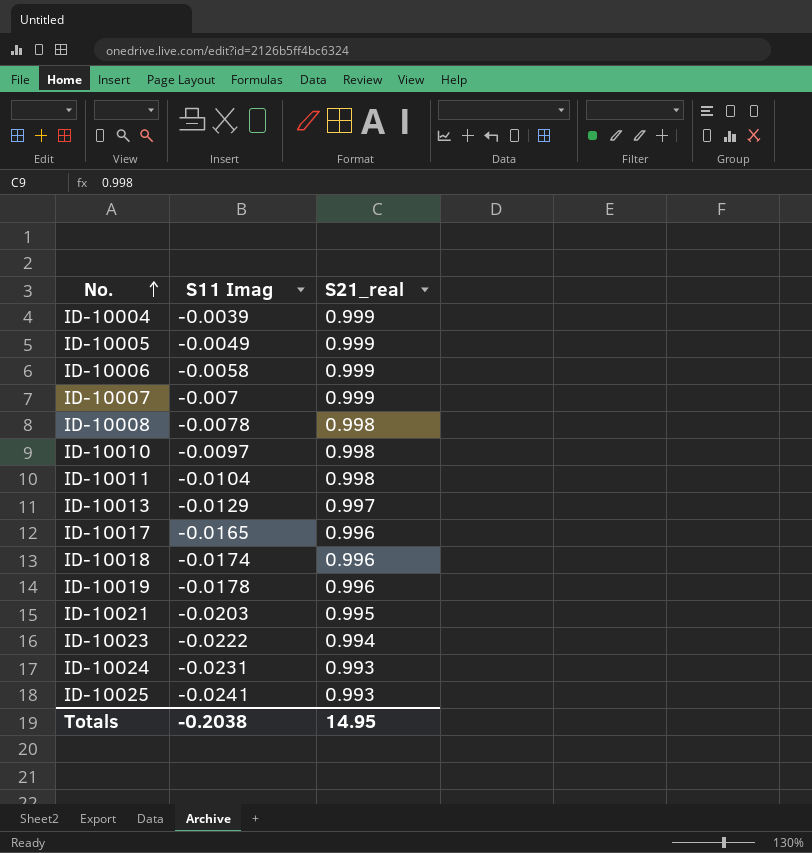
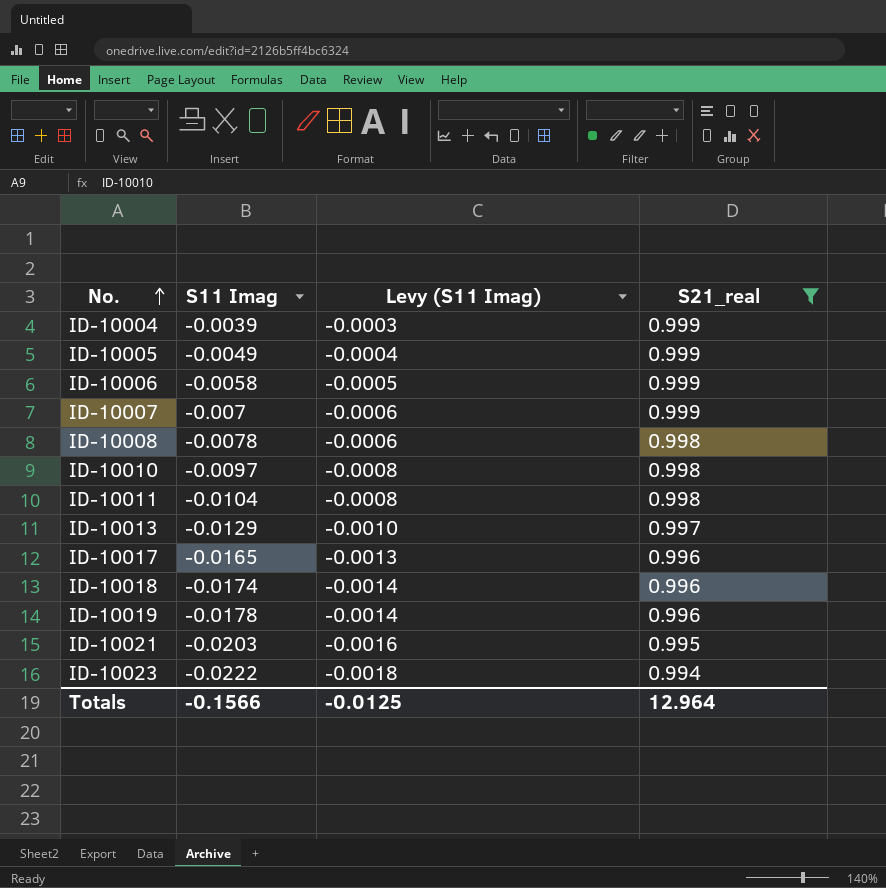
filter: none -> S21_real != 0.993
column Levy (S11 Imag) | formula: none -> [S11 Imag] * 0.08
Totals | S11 Imag: -0.2038 -> -0.1566
Totals | S21_real: 14.95 -> 12.964

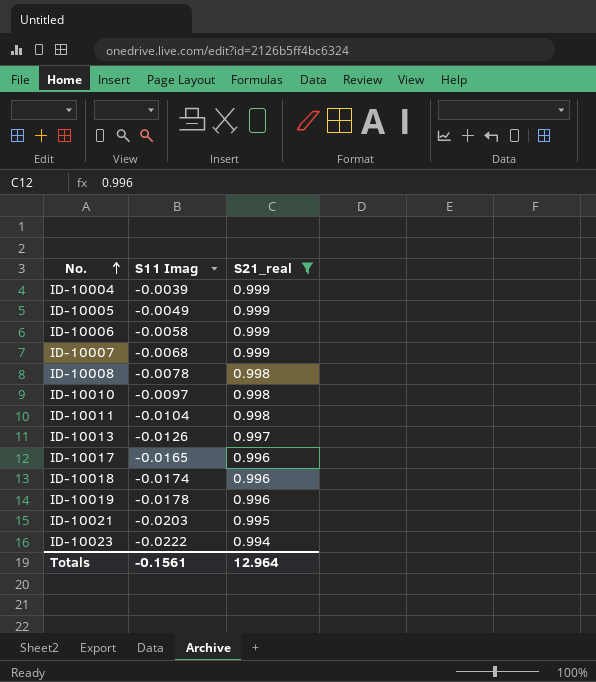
column Levy (S11 Imag) | formula: [S11 Imag] * 0.08 -> none
ID-10007 | S11 Imag: -0.007 -> -0.0068
ID-10013 | S11 Imag: -0.0129 -> -0.0126
Totals | S11 Imag: -0.1566 -> -0.1561

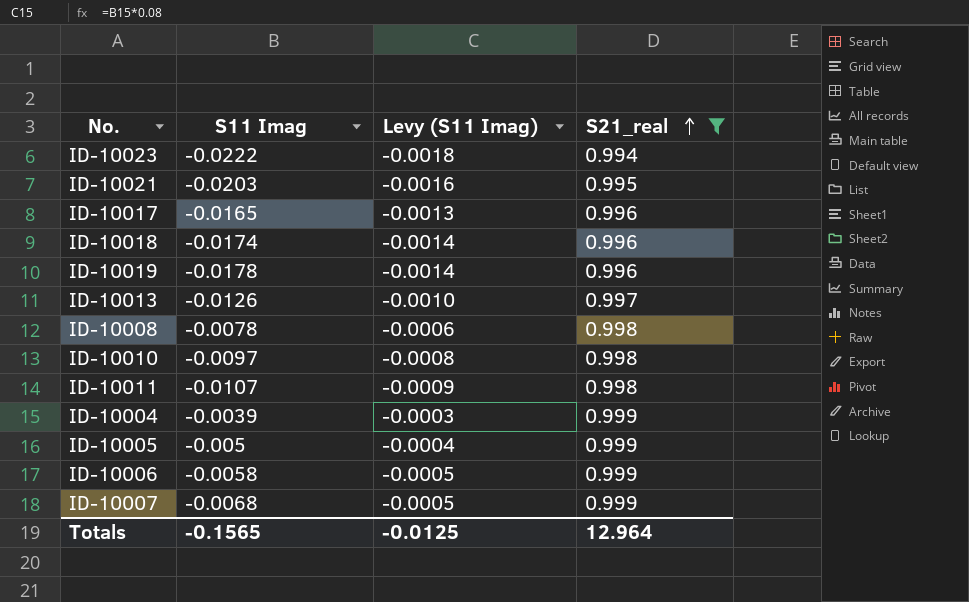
row order: No. ascending -> S21_real ascending
column Levy (S11 Imag) | formula: none -> [S11 Imag] * 0.08
ID-10011 | S11 Imag: -0.0104 -> -0.0107
ID-10005 | S11 Imag: -0.0049 -> -0.005
Totals | S11 Imag: -0.1561 -> -0.1565

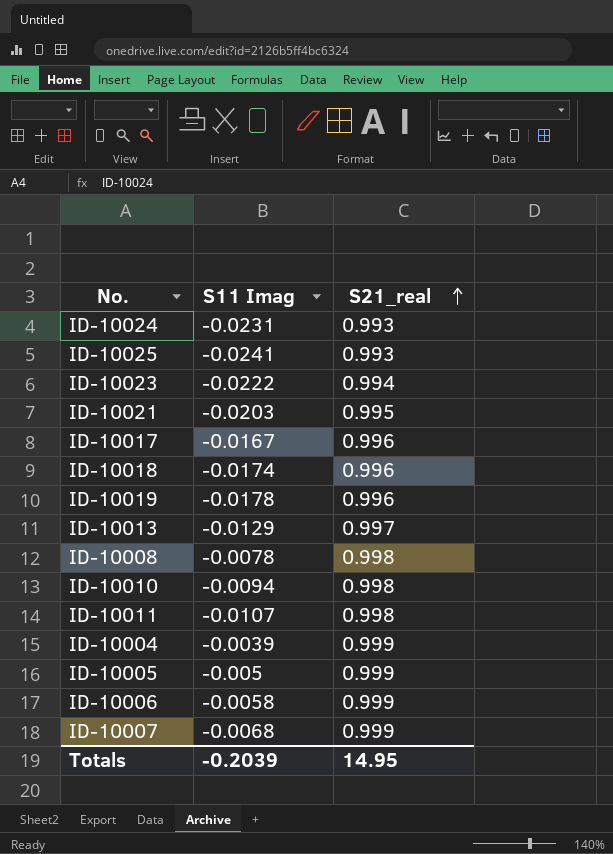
filter: S21_real != 0.993 -> none
column Levy (S11 Imag) | formula: [S11 Imag] * 0.08 -> none
ID-10017 | S11 Imag: -0.0165 -> -0.0167
ID-10013 | S11 Imag: -0.0126 -> -0.0129
ID-10010 | S11 Imag: -0.0097 -> -0.0094
Totals | S11 Imag: -0.1565 -> -0.2039
Totals | S21_real: 12.964 -> 14.95

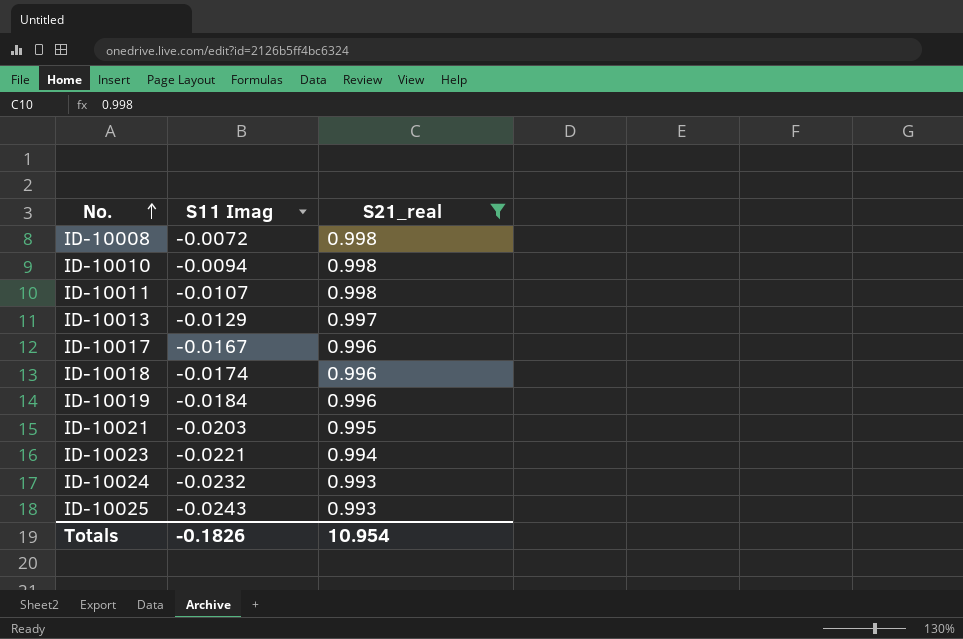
filter: none -> S21_real != 0.999
row order: S21_real ascending -> No. ascending
ID-10008 | S11 Imag: -0.0078 -> -0.0072
ID-10019 | S11 Imag: -0.0178 -> -0.0184
ID-10023 | S11 Imag: -0.0222 -> -0.0221
ID-10024 | S11 Imag: -0.0231 -> -0.0232
ID-10025 | S11 Imag: -0.0241 -> -0.0243
Totals | S11 Imag: -0.2039 -> -0.1826
Totals | S21_real: 14.95 -> 10.954

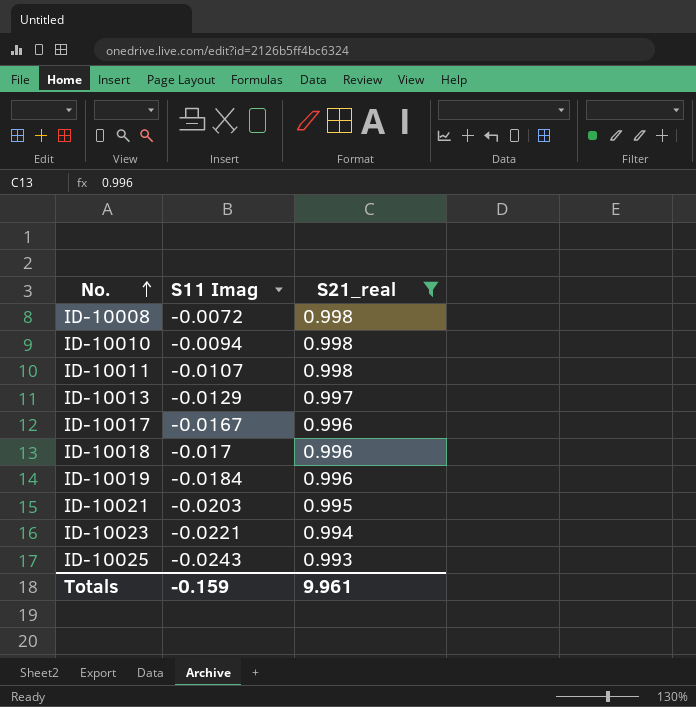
row ID-10024: -0.0232 | 0.993 -> none
ID-10018 | S11 Imag: -0.0174 -> -0.017
Totals | S11 Imag: -0.1826 -> -0.159
Totals | S21_real: 10.954 -> 9.961

